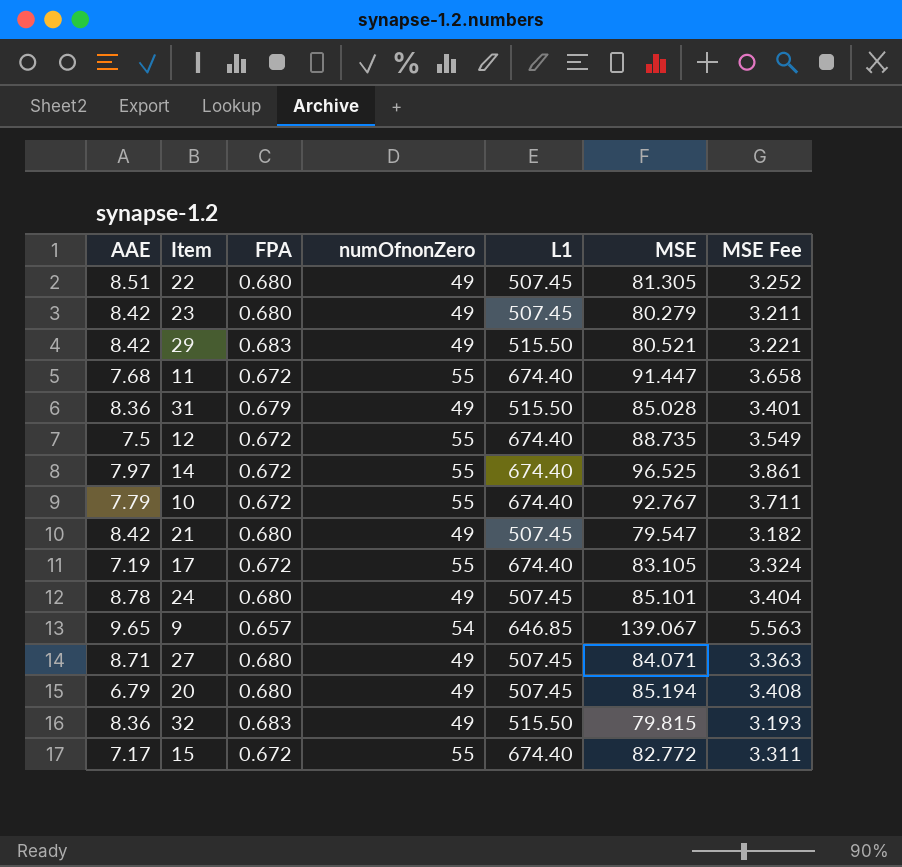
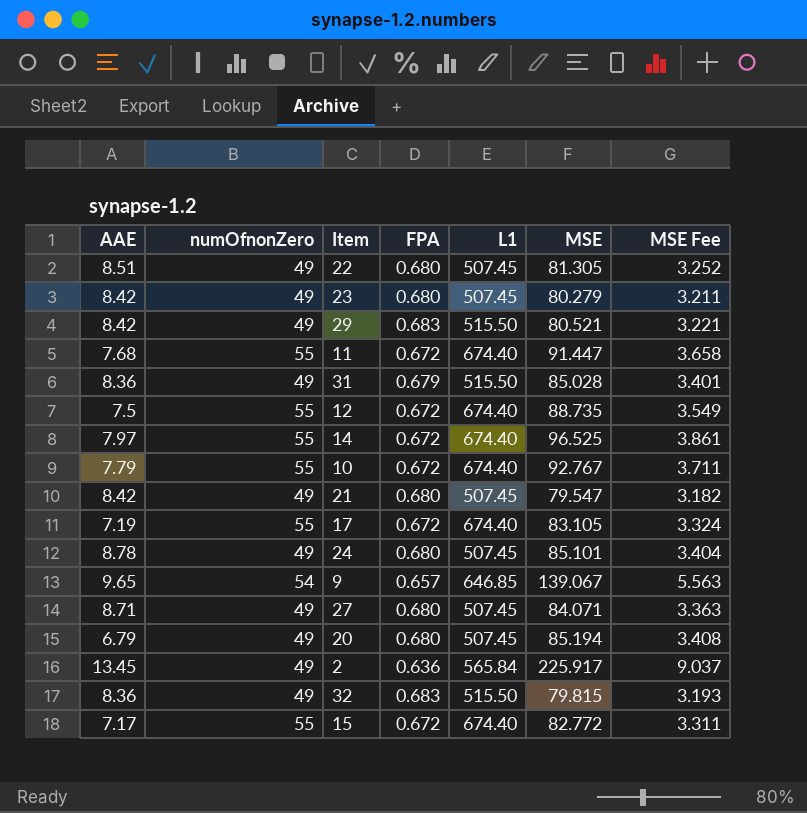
column numOfnonZero | position: 4 -> 2
row 2: none -> 13.45 | 49 | 0.636 | 565.84 | 225.917 | 9.037

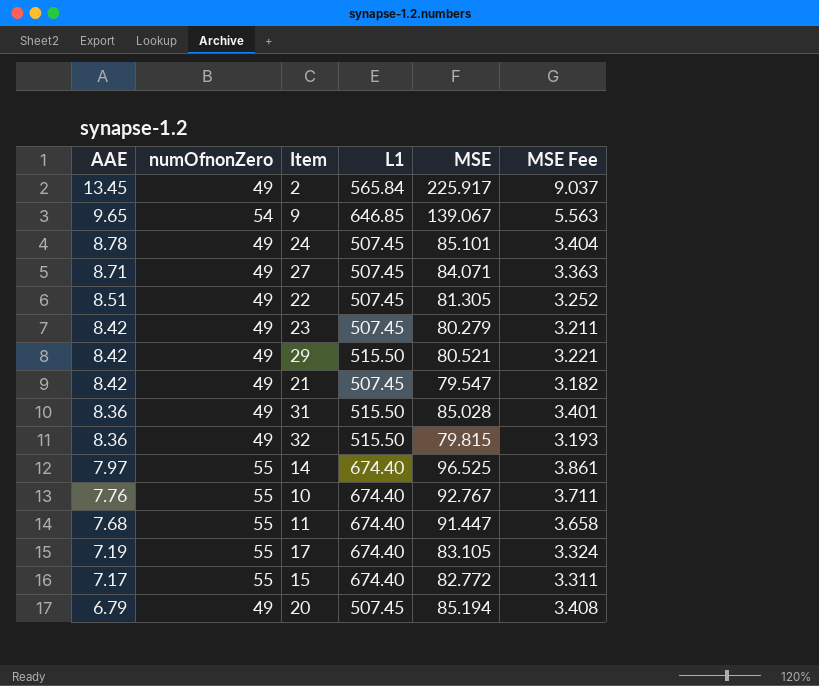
row order: none -> AAE descending
column FPA | position: 4 -> none
row 12: 7.5 | 55 | 0.672 | 674.40 | 88.735 | 3.549 -> none
10 | AAE: 7.79 -> 7.76

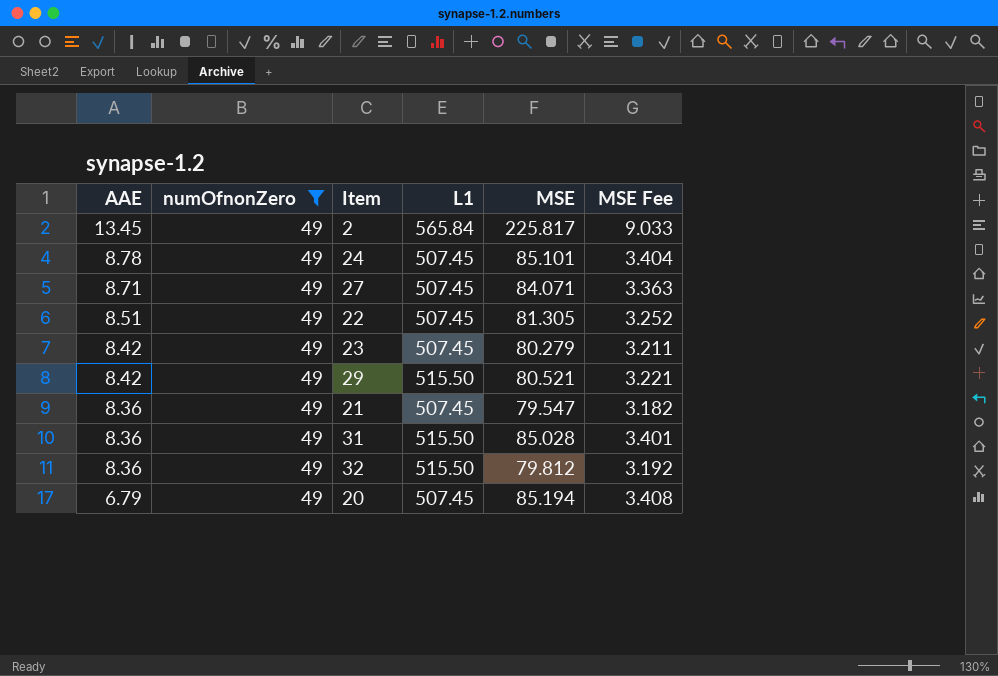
filter: none -> numOfnonZero = 49
2 | MSE: 225.917 -> 225.817
2 | MSE Fee: 9.037 -> 9.033
21 | AAE: 8.42 -> 8.36
32 | MSE: 79.815 -> 79.812
32 | MSE Fee: 3.193 -> 3.192

